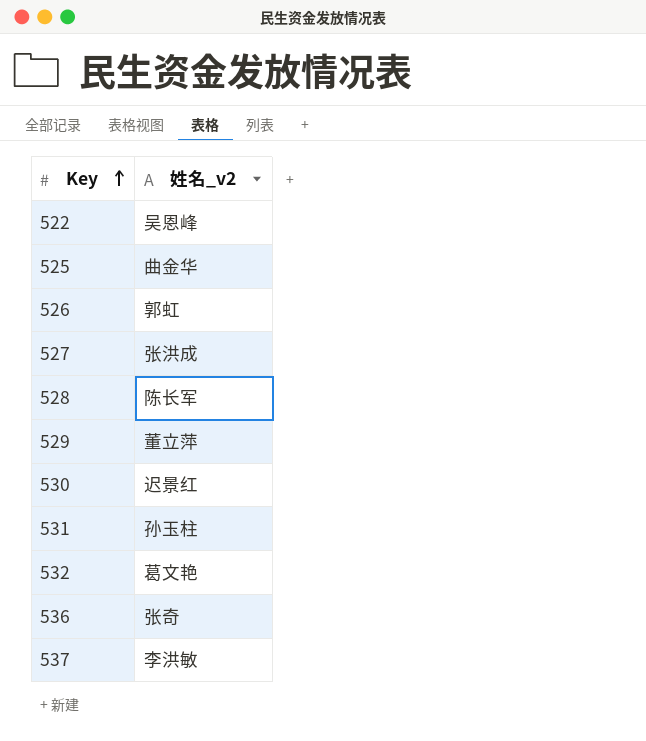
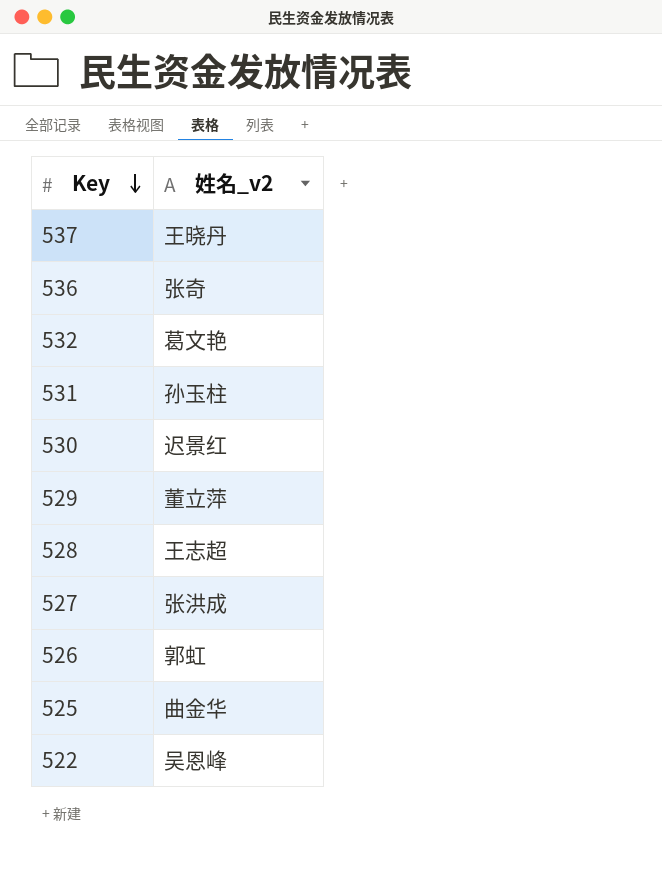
row order: Key ascending -> Key descending
537 | 姓名_v2: 李洪敏 -> 王晓丹
528 | 姓名_v2: 陈长军 -> 王志超

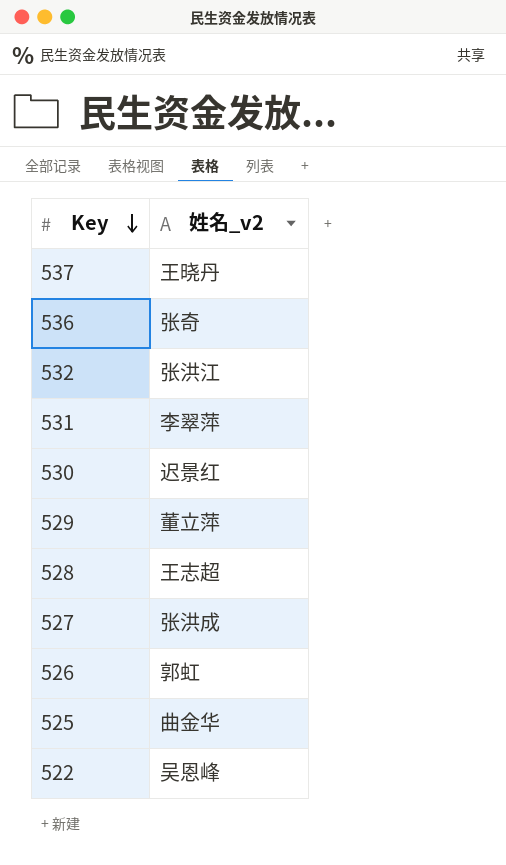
532 | 姓名_v2: 葛文艳 -> 张洪江
531 | 姓名_v2: 孙玉柱 -> 李翠萍

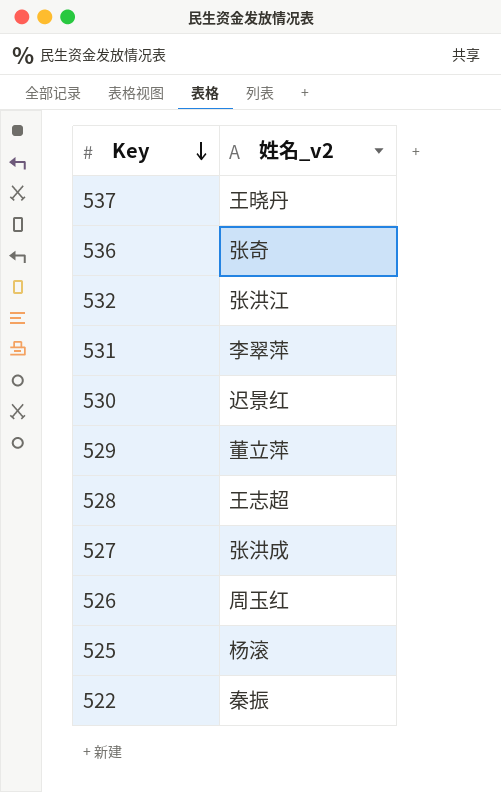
526 | 姓名_v2: 郭虹 -> 周玉红
525 | 姓名_v2: 曲金华 -> 杨滚
522 | 姓名_v2: 吴恩峰 -> 秦振

